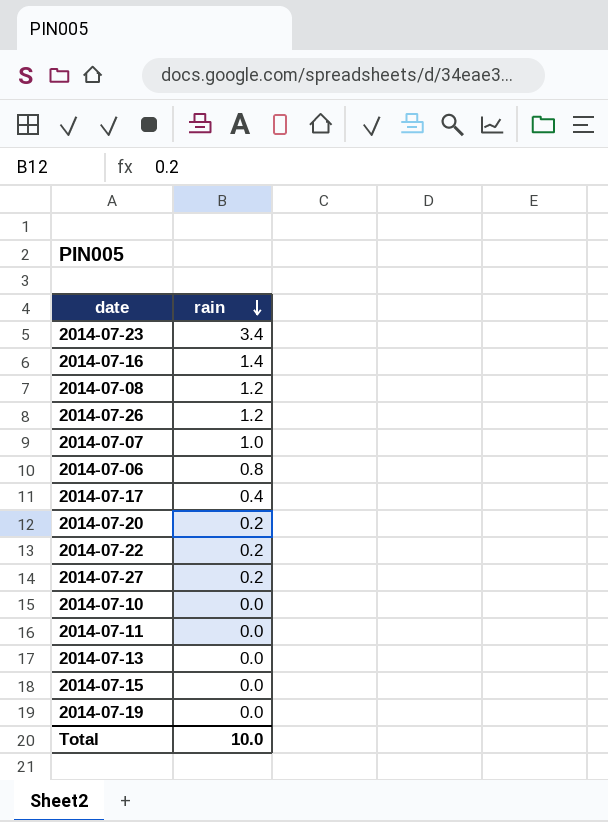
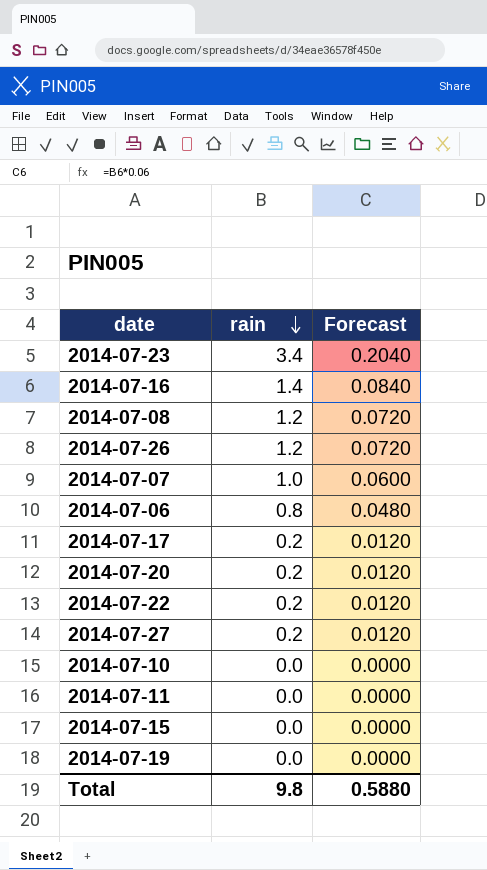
column Forecast | formula: none -> [rain] * 0.06
row 2014-07-13: 0.0 -> none
2014-07-17 | rain: 0.4 -> 0.2
Total | rain: 10.0 -> 9.8

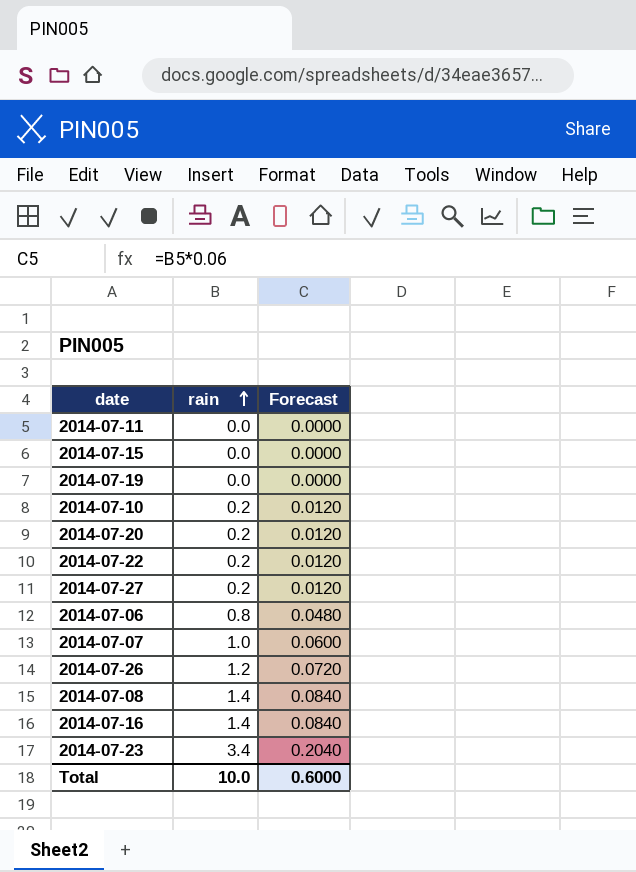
row order: rain descending -> rain ascending
row 2014-07-17: 0.2 | 0.0120 -> none
2014-07-10 | rain: 0.0 -> 0.2
2014-07-10 | Forecast: 0.0000 -> 0.0120
2014-07-08 | rain: 1.2 -> 1.4
2014-07-08 | Forecast: 0.0720 -> 0.0840
Total | rain: 9.8 -> 10.0
Total | Forecast: 0.5880 -> 0.6000

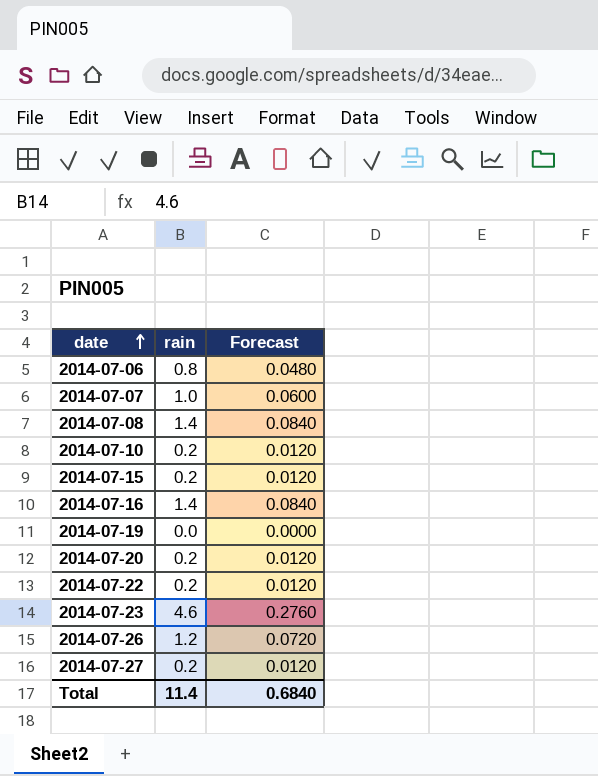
row order: rain ascending -> date ascending
row 2014-07-11: 0.0 | 0.0000 -> none
2014-07-15 | rain: 0.0 -> 0.2
2014-07-15 | Forecast: 0.0000 -> 0.0120
2014-07-23 | rain: 3.4 -> 4.6
2014-07-23 | Forecast: 0.2040 -> 0.2760
Total | rain: 10.0 -> 11.4
Total | Forecast: 0.6000 -> 0.6840

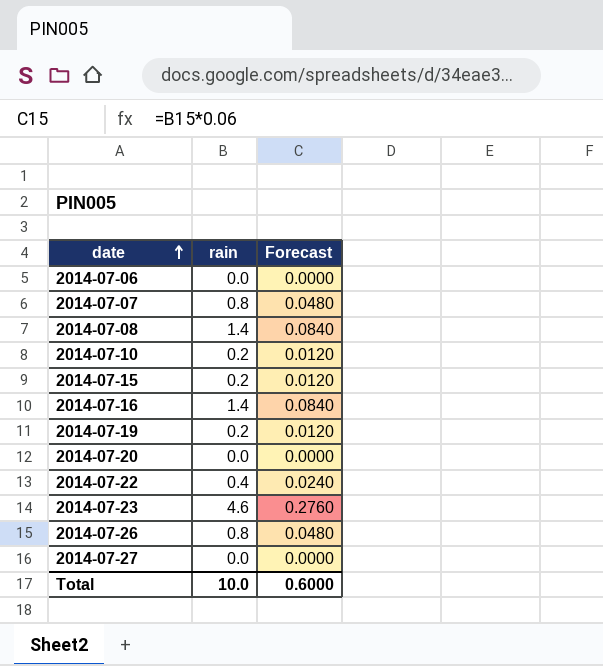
2014-07-06 | rain: 0.8 -> 0.0
2014-07-06 | Forecast: 0.0480 -> 0.0000
2014-07-07 | rain: 1.0 -> 0.8
2014-07-07 | Forecast: 0.0600 -> 0.0480
2014-07-19 | rain: 0.0 -> 0.2
2014-07-19 | Forecast: 0.0000 -> 0.0120
2014-07-20 | rain: 0.2 -> 0.0
2014-07-20 | Forecast: 0.0120 -> 0.0000
2014-07-22 | rain: 0.2 -> 0.4
2014-07-22 | Forecast: 0.0120 -> 0.0240
2014-07-26 | rain: 1.2 -> 0.8
2014-07-26 | Forecast: 0.0720 -> 0.0480
2014-07-27 | rain: 0.2 -> 0.0
2014-07-27 | Forecast: 0.0120 -> 0.0000
Total | rain: 11.4 -> 10.0
Total | Forecast: 0.6840 -> 0.6000

